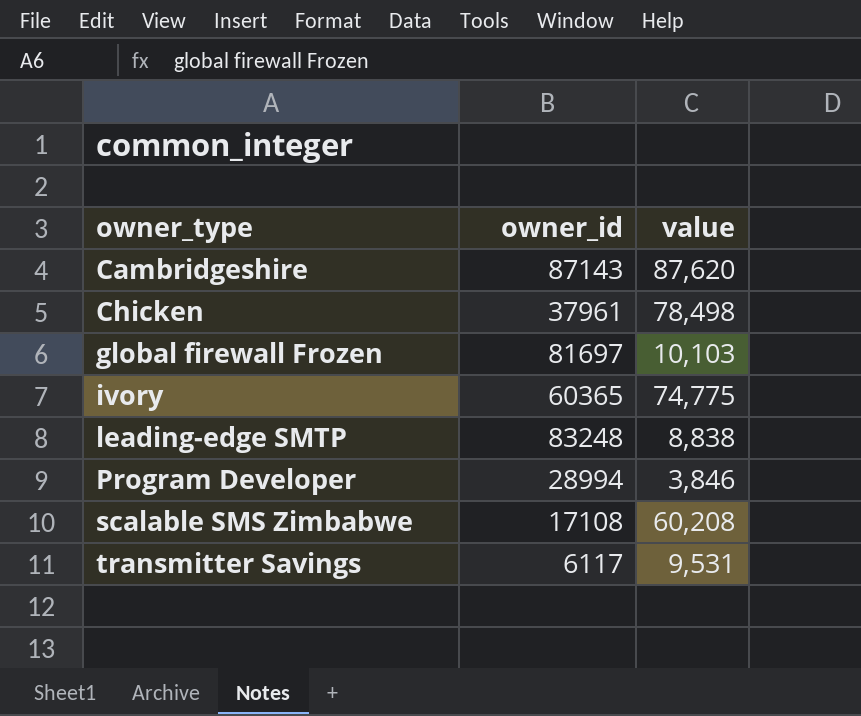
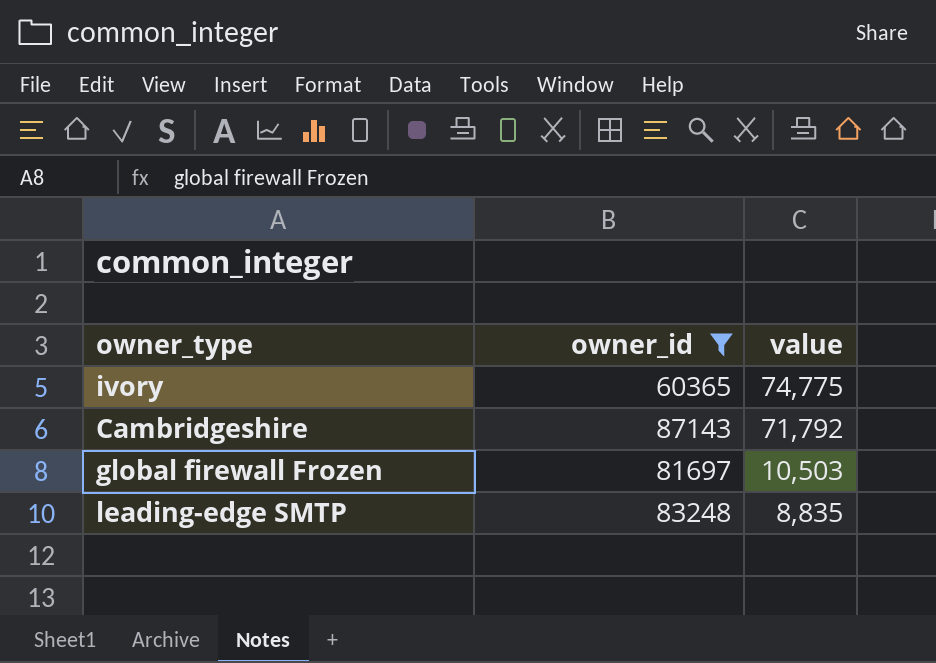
filter: none -> owner_id >= 60365
row order: owner_type ascending -> value descending
Cambridgeshire | value: 87,620 -> 71,792
global firewall Frozen | value: 10,103 -> 10,503
leading-edge SMTP | value: 8,838 -> 8,835

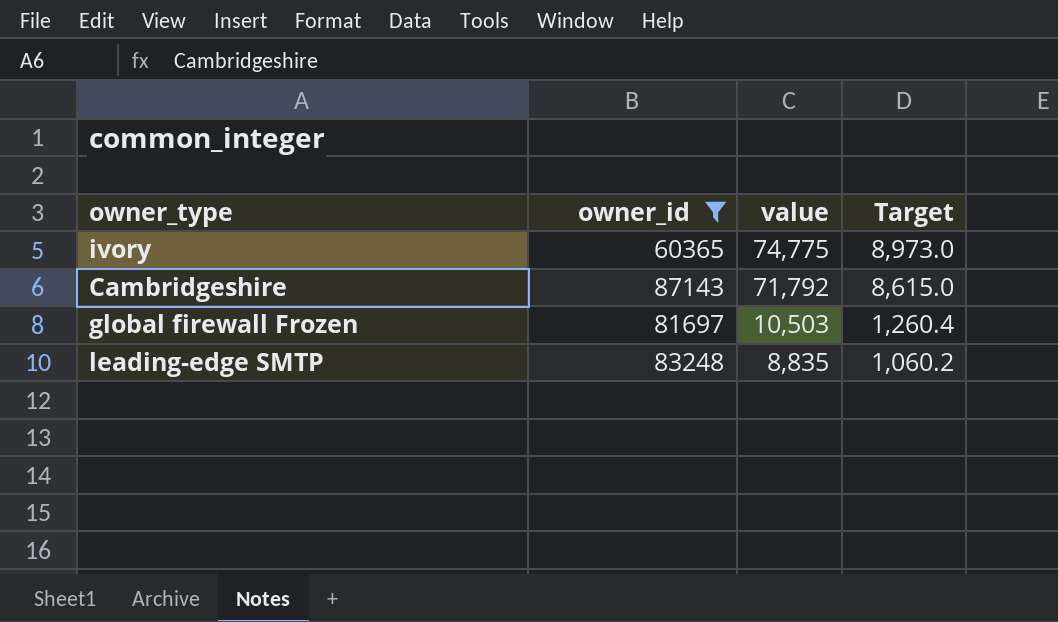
column Target | formula: none -> [value] * 0.12

